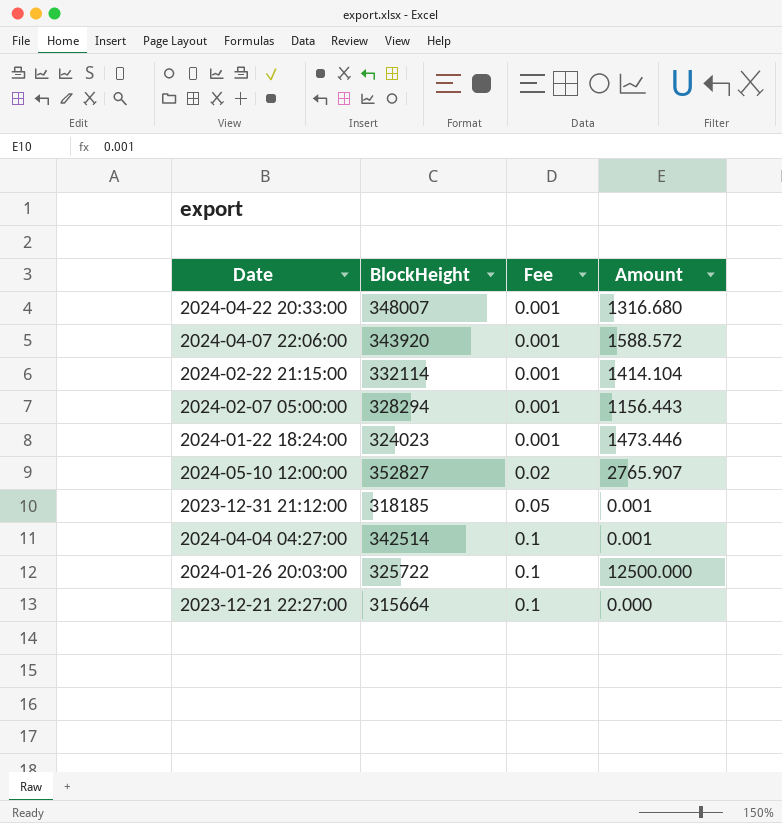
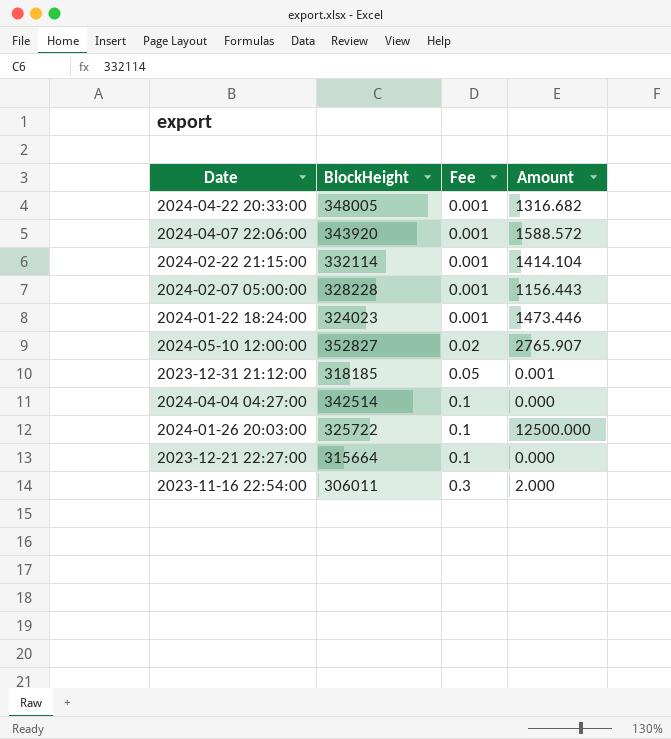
2024-04-22 20:33:00 | BlockHeight: 348007 -> 348005
2024-04-22 20:33:00 | Amount: 1316.680 -> 1316.682
2024-02-07 05:00:00 | BlockHeight: 328294 -> 328228
2024-04-04 04:27:00 | Amount: 0.001 -> 0.000
row 2023-11-16 22:54:00: none -> 306011 | 0.3 | 2.000

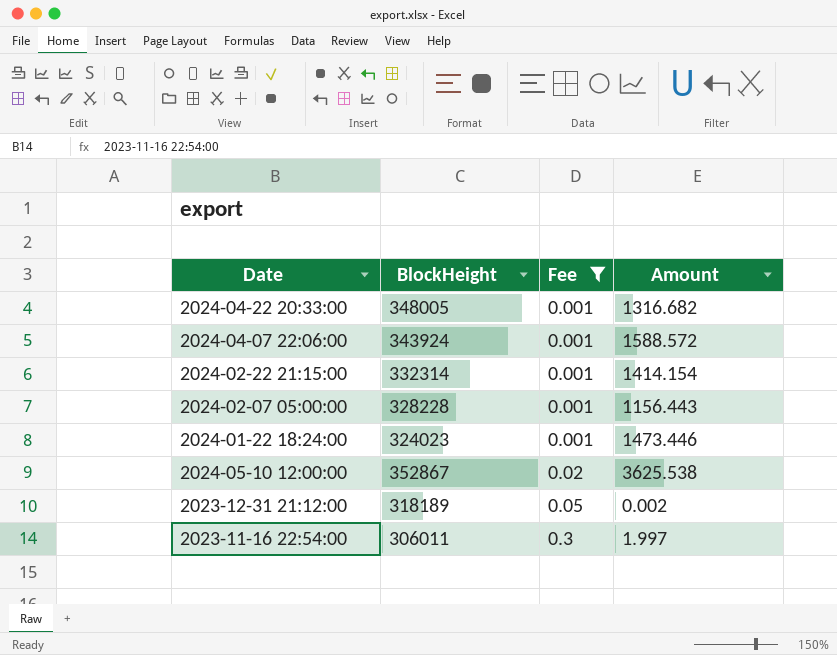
filter: none -> Fee != 0.1
2024-04-07 22:06:00 | BlockHeight: 343920 -> 343924
2024-02-22 21:15:00 | BlockHeight: 332114 -> 332314
2024-02-22 21:15:00 | Amount: 1414.104 -> 1414.154
2024-05-10 12:00:00 | BlockHeight: 352827 -> 352867
2024-05-10 12:00:00 | Amount: 2765.907 -> 3625.538
2023-12-31 21:12:00 | BlockHeight: 318185 -> 318189
2023-12-31 21:12:00 | Amount: 0.001 -> 0.002
2023-11-16 22:54:00 | Amount: 2.000 -> 1.997

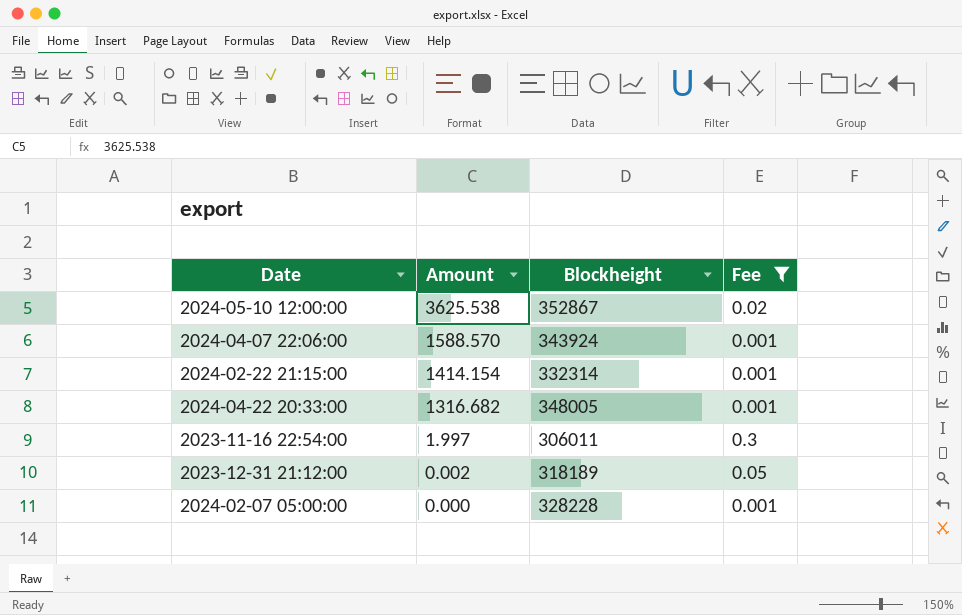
row order: Fee ascending -> Amount descending
column Amount | position: 4 -> 2
column name: BlockHeight -> Blockheight
row 2024-01-22 18:24:00: 324023 | 0.001 | 1473.446 -> none
2024-04-07 22:06:00 | Amount: 1588.572 -> 1588.570
2024-02-07 05:00:00 | Amount: 1156.443 -> 0.000

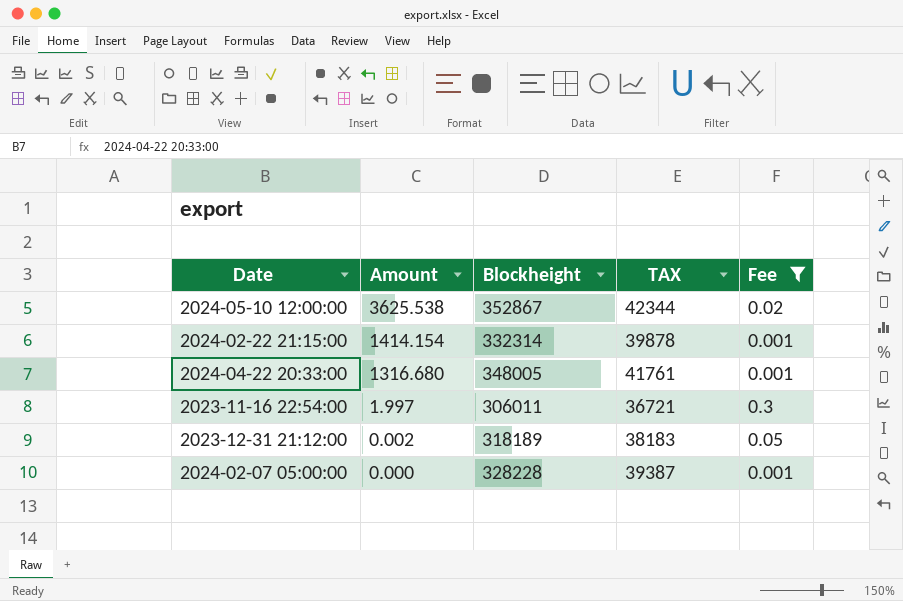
column TAX | formula: none -> [Blockheight] * 0.12
row 2024-04-07 22:06:00: 1588.570 | 343924 | 0.001 -> none
2024-04-22 20:33:00 | Amount: 1316.682 -> 1316.680

